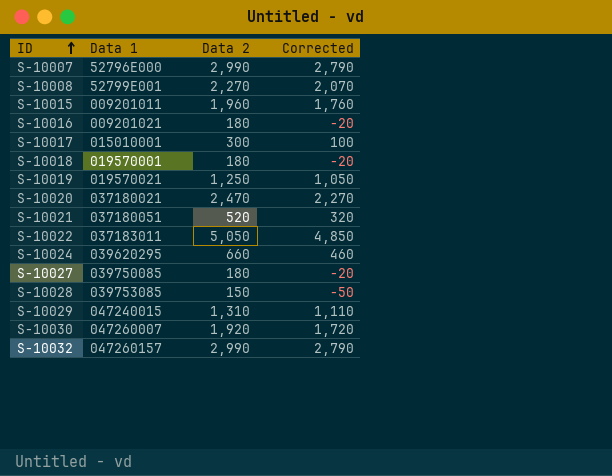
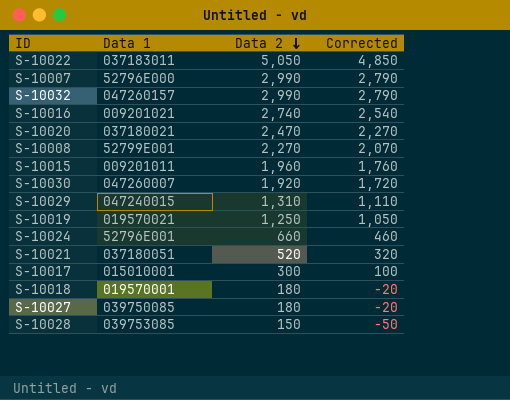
row order: ID ascending -> Data 2 descending
S-10016 | Data 2: 180 -> 2,740
S-10016 | Corrected: -20 -> 2,540
S-10024 | Data 1: 039620295 -> 52796E001

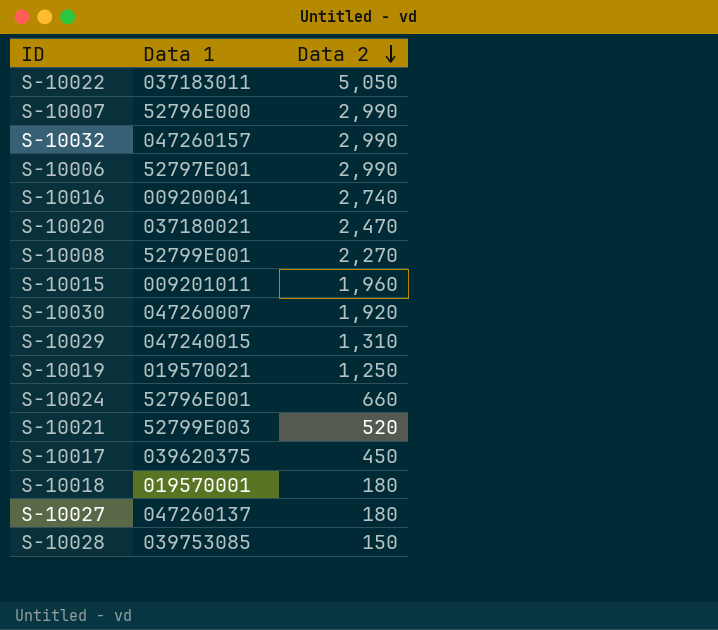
column Corrected | formula: [Data 2] - 200 -> none
row S-10006: none -> 52797E001 | 2,990
S-10016 | Data 1: 009201021 -> 009200041
S-10021 | Data 1: 037180051 -> 52799E003
S-10017 | Data 1: 015010001 -> 039620375
S-10017 | Data 2: 300 -> 450
S-10027 | Data 1: 039750085 -> 047260137

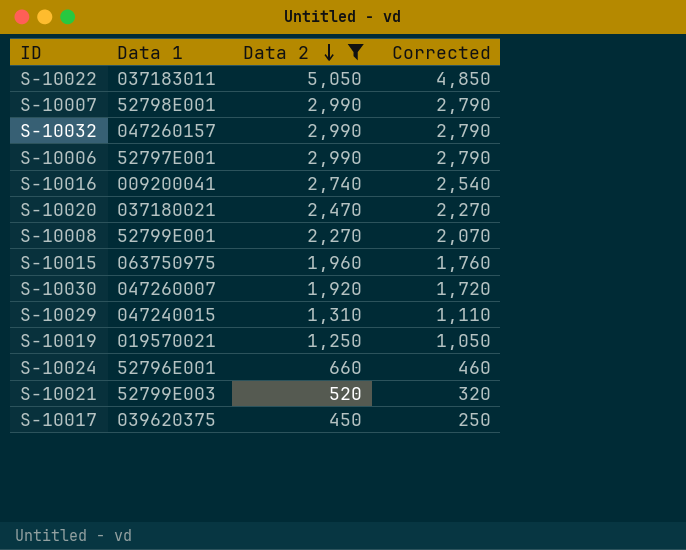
filter: none -> Data 2 >= 450
column Corrected | formula: none -> [Data 2] - 200
S-10007 | Data 1: 52796E000 -> 52798E001
S-10015 | Data 1: 009201011 -> 063750975

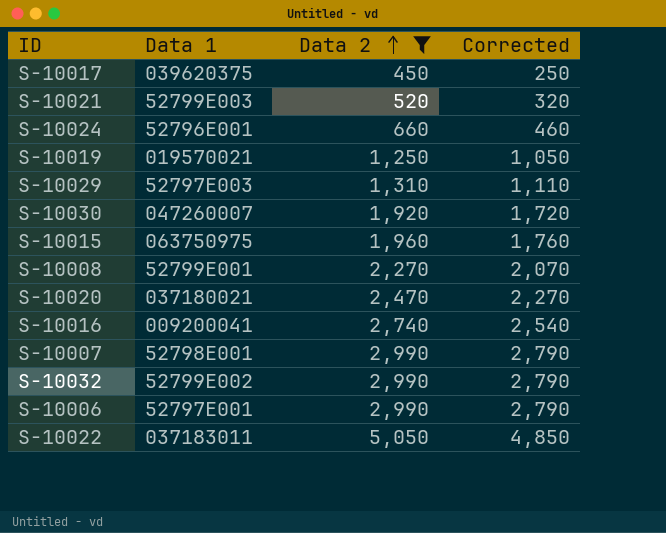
row order: Data 2 descending -> Data 2 ascending
S-10029 | Data 1: 047240015 -> 52797E003
S-10032 | Data 1: 047260157 -> 52799E002

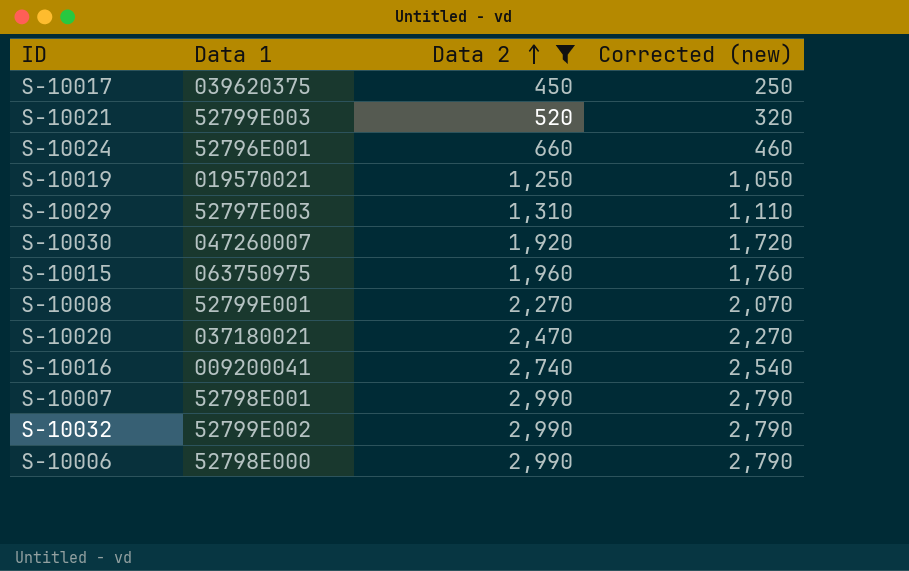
column name: Corrected -> Corrected (new)
row S-10022: 037183011 | 5,050 | 4,850 -> none
S-10006 | Data 1: 52797E001 -> 52798E000

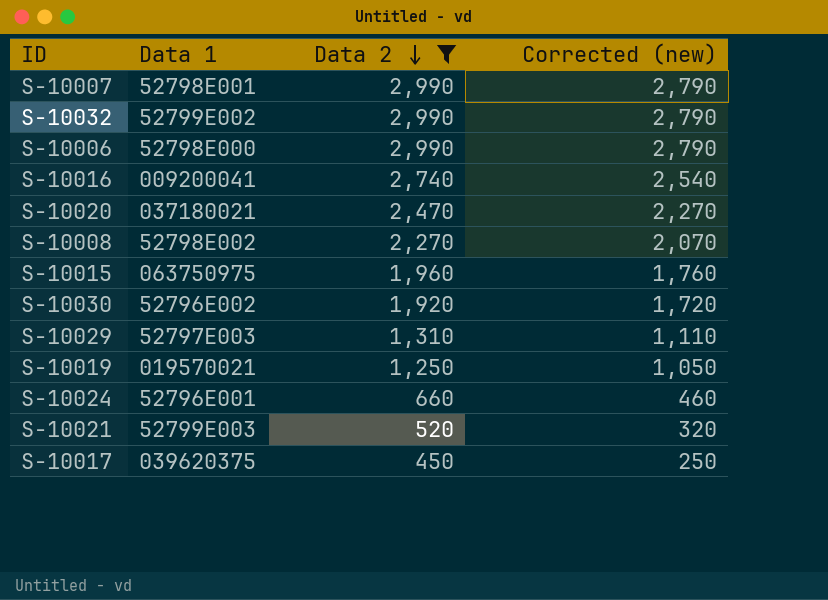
row order: Data 2 ascending -> Data 2 descending
S-10008 | Data 1: 52799E001 -> 52798E002
S-10030 | Data 1: 047260007 -> 52796E002

